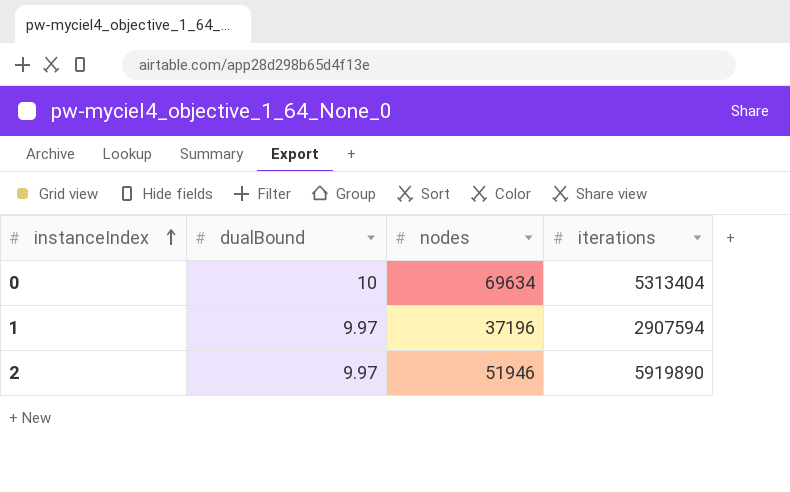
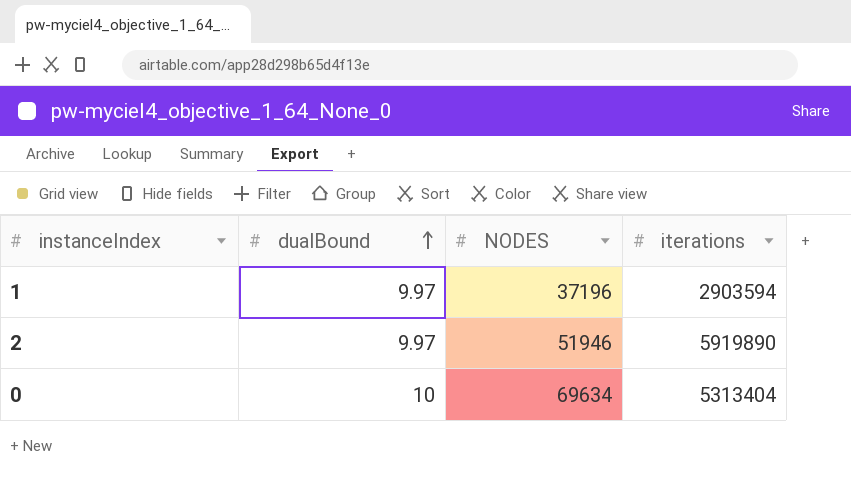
row order: instanceIndex ascending -> dualBound ascending
column name: nodes -> NODES
1 | iterations: 2907594 -> 2903594

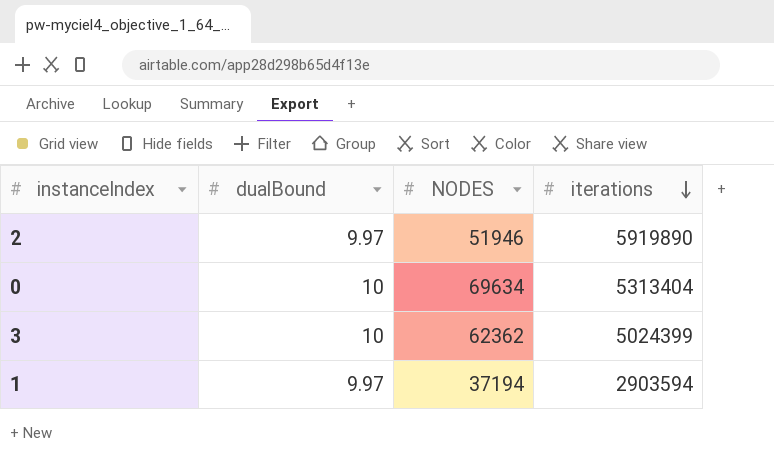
row order: dualBound ascending -> iterations descending
row 3: none -> 10 | 62362 | 5024399
1 | NODES: 37196 -> 37194

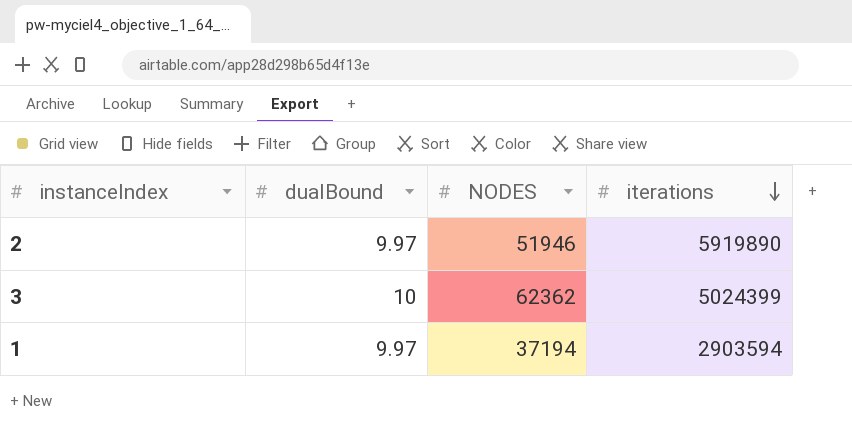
row 0: 10 | 69634 | 5313404 -> none

